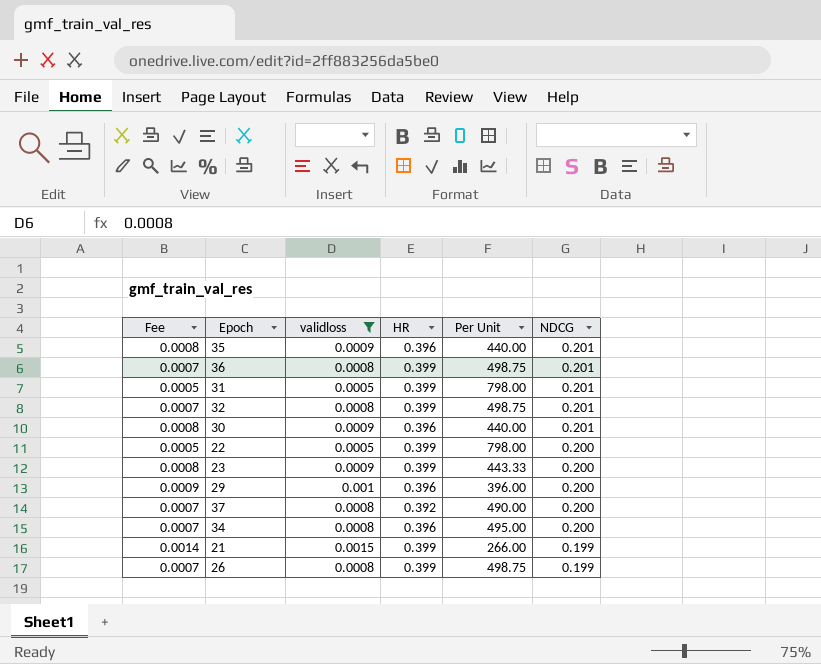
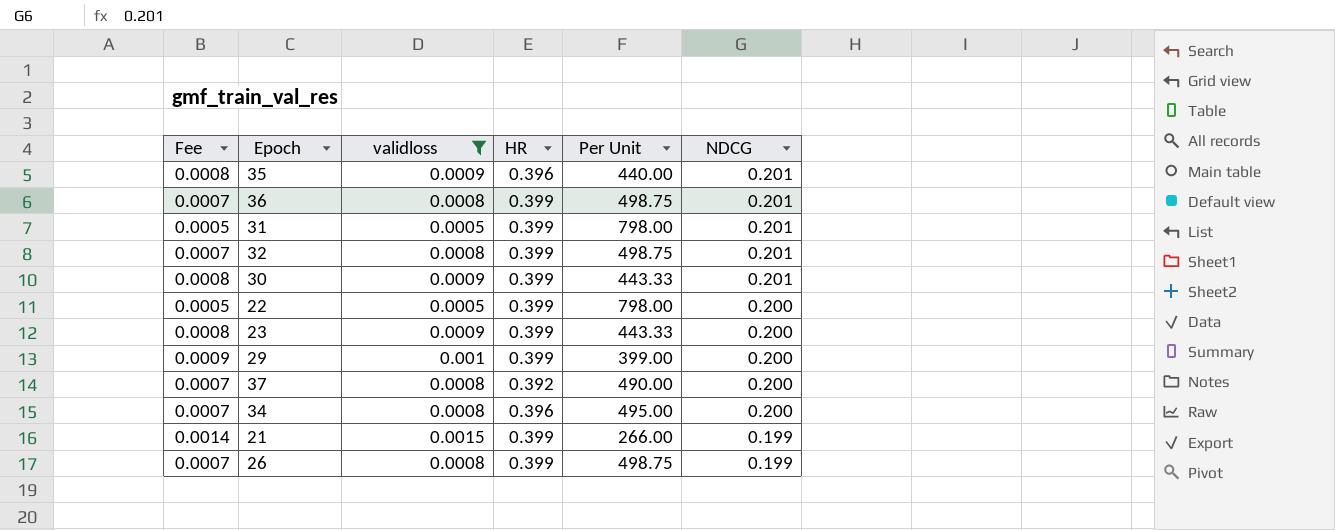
30 | HR: 0.396 -> 0.399
30 | Per Unit: 440.00 -> 443.33
29 | HR: 0.396 -> 0.399
29 | Per Unit: 396.00 -> 399.00

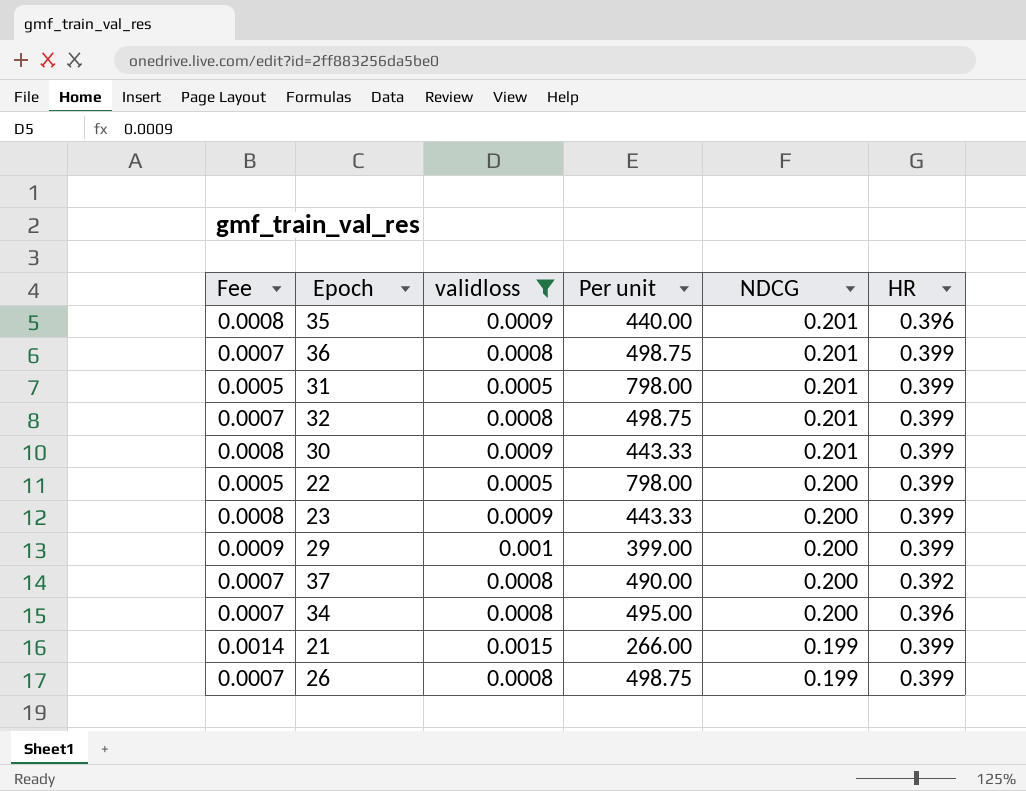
column name: Per Unit -> Per unit
column HR | position: 4 -> 6

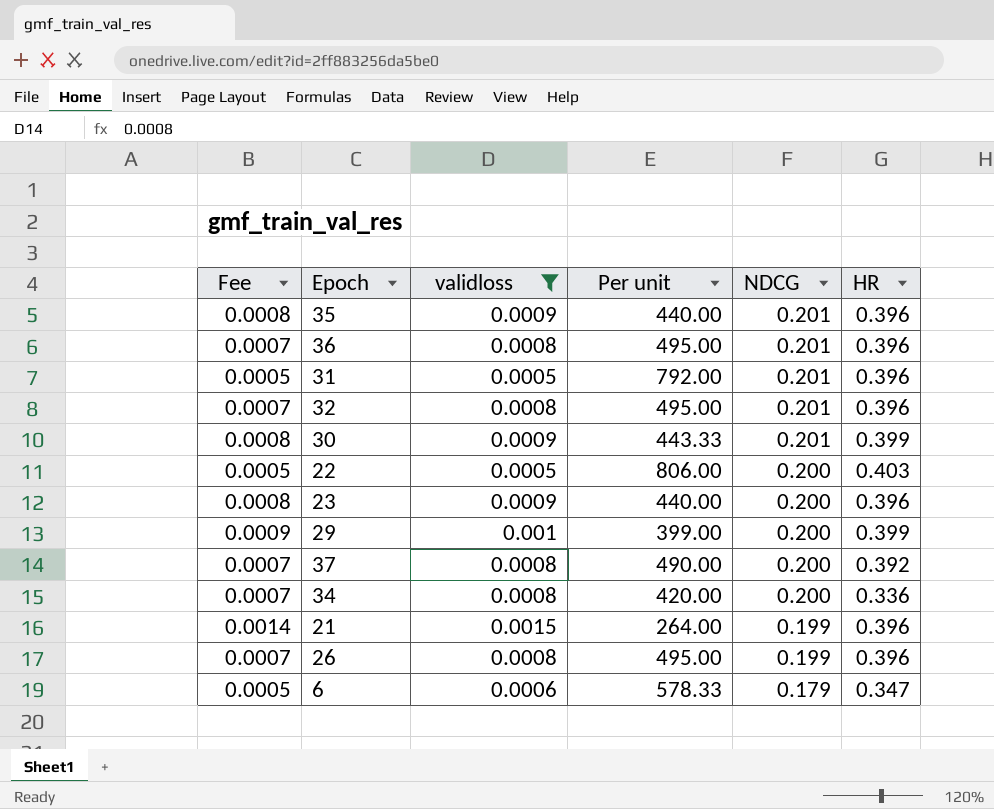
36 | Per unit: 498.75 -> 495.00
36 | HR: 0.399 -> 0.396
31 | Per unit: 798.00 -> 792.00
31 | HR: 0.399 -> 0.396
32 | Per unit: 498.75 -> 495.00
32 | HR: 0.399 -> 0.396
22 | Per unit: 798.00 -> 806.00
22 | HR: 0.399 -> 0.403
23 | Per unit: 443.33 -> 440.00
23 | HR: 0.399 -> 0.396
34 | Per unit: 495.00 -> 420.00
34 | HR: 0.396 -> 0.336
21 | Per unit: 266.00 -> 264.00
21 | HR: 0.399 -> 0.396
26 | Per unit: 498.75 -> 495.00
26 | HR: 0.399 -> 0.396
row 6: none -> 0.0005 | 0.0006 | 578.33 | 0.179 | 0.347

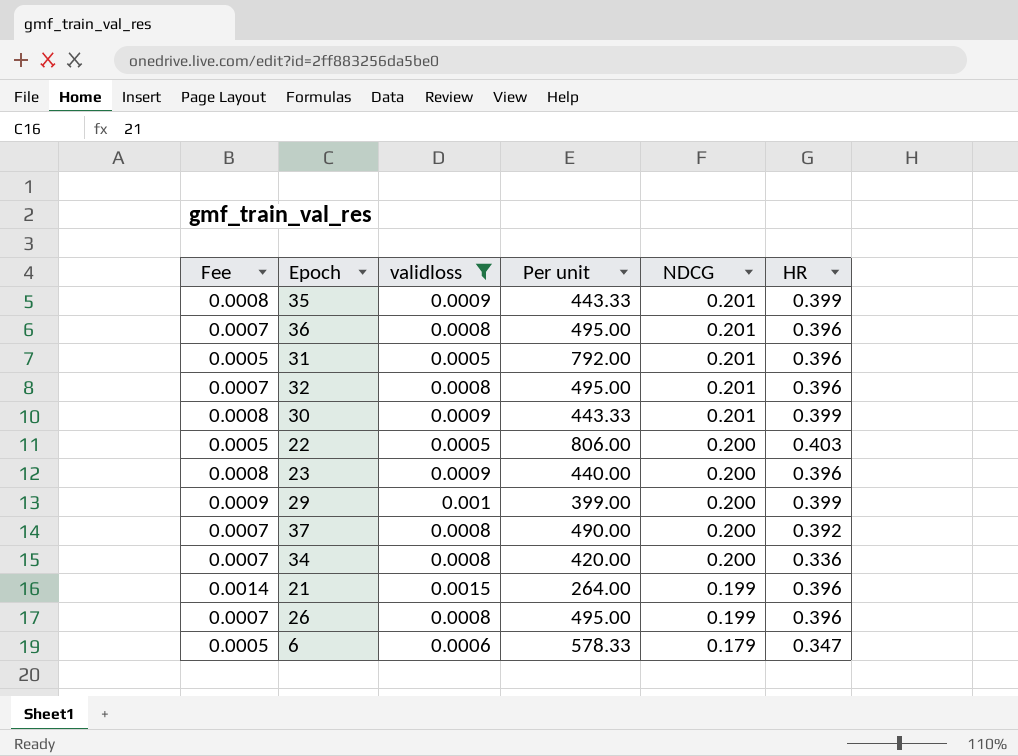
35 | Per unit: 440.00 -> 443.33
35 | HR: 0.396 -> 0.399

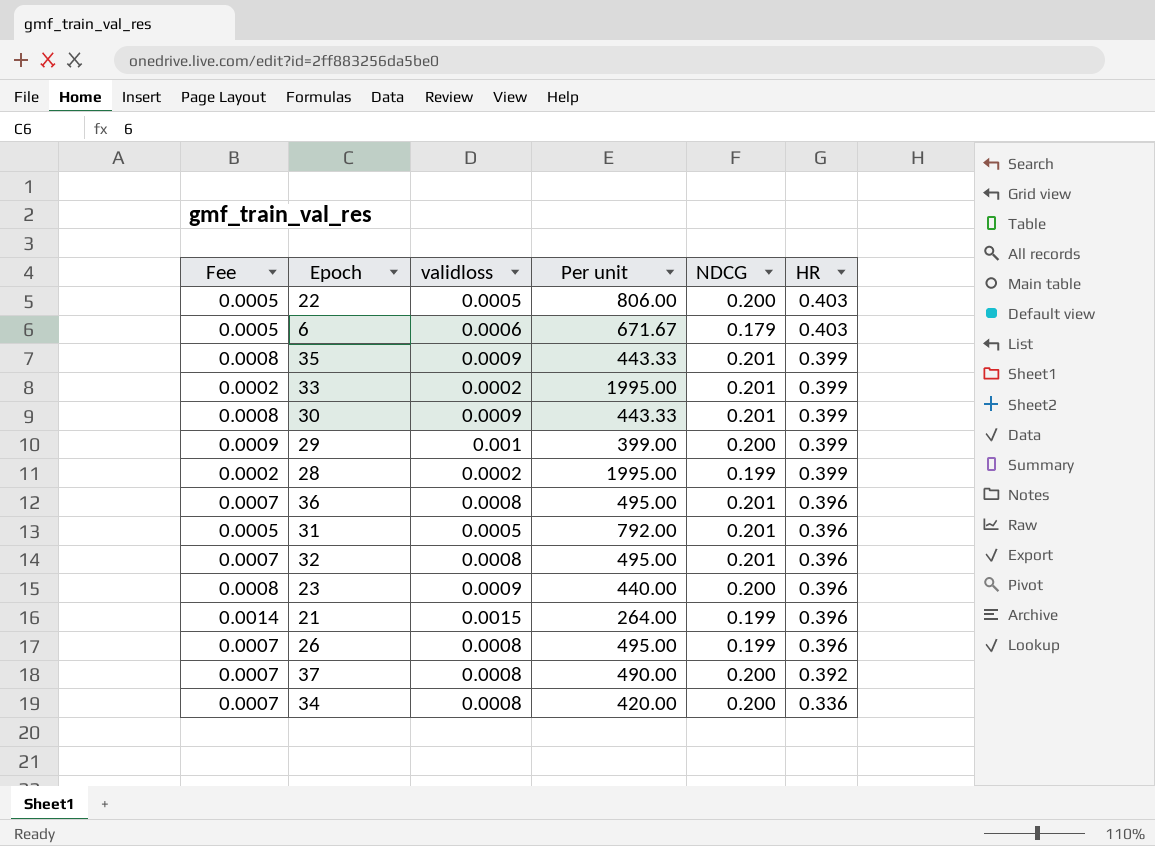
filter: validloss != 0.0002 -> none
row order: NDCG descending -> HR descending
6 | Per unit: 578.33 -> 671.67
6 | HR: 0.347 -> 0.403

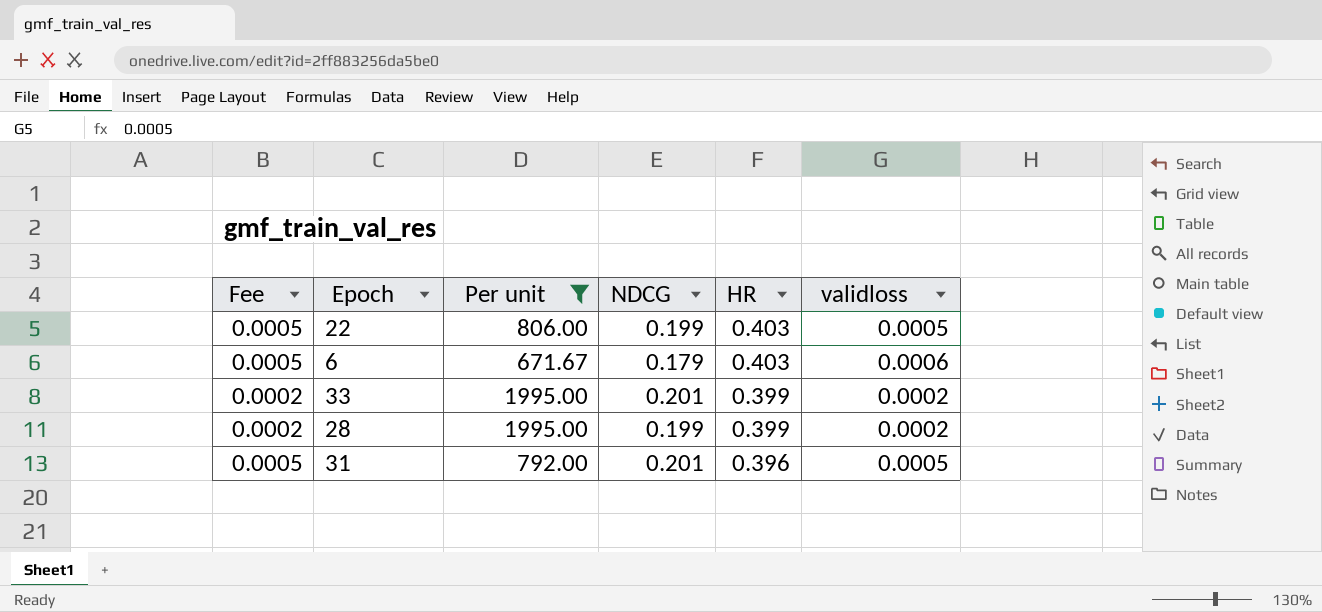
filter: none -> Per unit >= 671.67
column validloss | position: 3 -> 6
22 | NDCG: 0.200 -> 0.199

